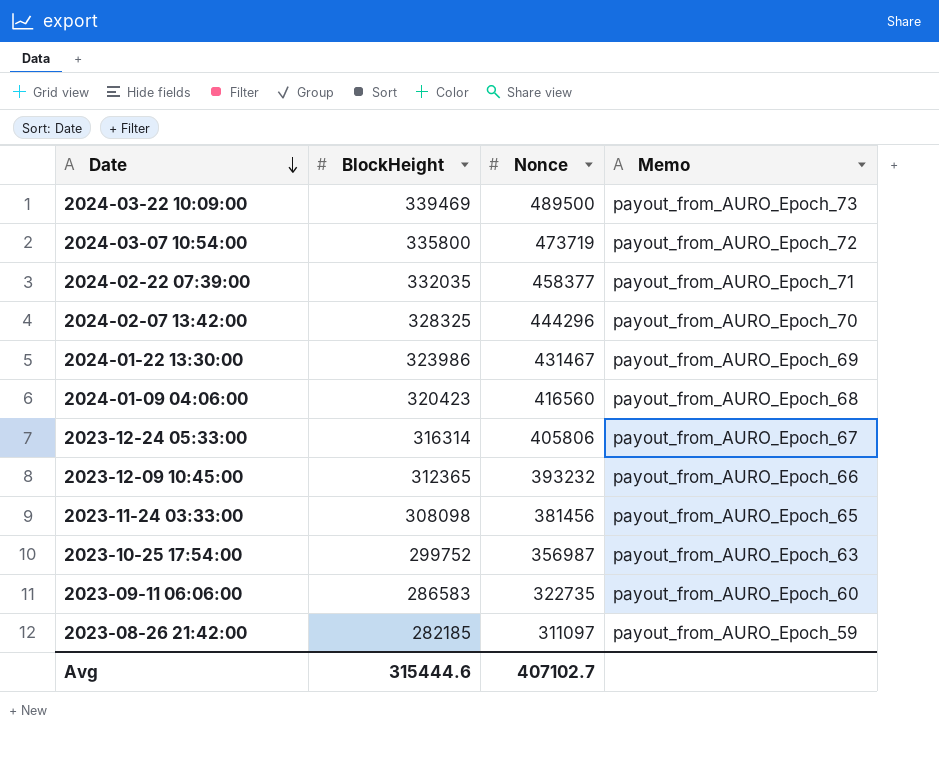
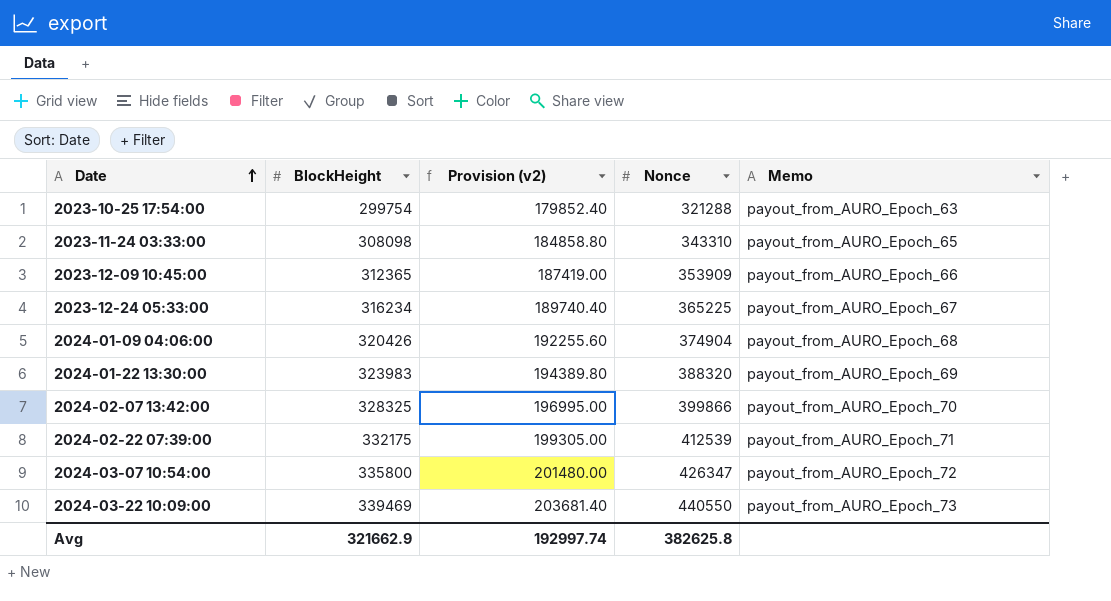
row order: Date descending -> Date ascending
column Provision (v2) | formula: none -> [BlockHeight] * 0.6
row 2023-09-11 06:06:00: 286583 | 322735 | payout_from_AURO_Epoch_60 -> none
row 2023-08-26 21:42:00: 282185 | 311097 | payout_from_AURO_Epoch_59 -> none
2023-10-25 17:54:00 | BlockHeight: 299752 -> 299754
2023-10-25 17:54:00 | Nonce: 356987 -> 321288
2023-11-24 03:33:00 | Nonce: 381456 -> 343310
2023-12-09 10:45:00 | Nonce: 393232 -> 353909
2023-12-24 05:33:00 | BlockHeight: 316314 -> 316234
2023-12-24 05:33:00 | Nonce: 405806 -> 365225
2024-01-09 04:06:00 | BlockHeight: 320423 -> 320426
2024-01-09 04:06:00 | Nonce: 416560 -> 374904
2024-01-22 13:30:00 | BlockHeight: 323986 -> 323983
2024-01-22 13:30:00 | Nonce: 431467 -> 388320
2024-02-07 13:42:00 | Nonce: 444296 -> 399866
2024-02-22 07:39:00 | BlockHeight: 332035 -> 332175
2024-02-22 07:39:00 | Nonce: 458377 -> 412539
2024-03-07 10:54:00 | Nonce: 473719 -> 426347
2024-03-22 10:09:00 | Nonce: 489500 -> 440550
Avg | BlockHeight: 315444.6 -> 321662.9
Avg | Nonce: 407102.7 -> 382625.8

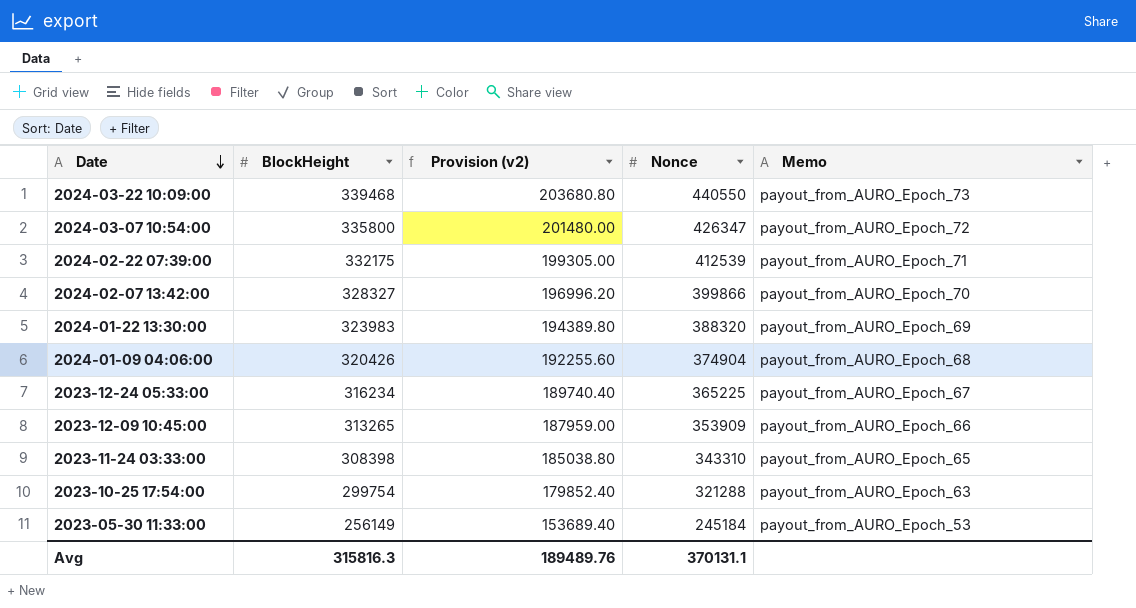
row order: Date ascending -> Date descending
2024-03-22 10:09:00 | BlockHeight: 339469 -> 339468
2024-03-22 10:09:00 | Provision (v2): 203681.40 -> 203680.80
2024-02-07 13:42:00 | BlockHeight: 328325 -> 328327
2024-02-07 13:42:00 | Provision (v2): 196995.00 -> 196996.20
2023-12-09 10:45:00 | BlockHeight: 312365 -> 313265
2023-12-09 10:45:00 | Provision (v2): 187419.00 -> 187959.00
2023-11-24 03:33:00 | BlockHeight: 308098 -> 308398
2023-11-24 03:33:00 | Provision (v2): 184858.80 -> 185038.80
row 2023-05-30 11:33:00: none -> 256149 | 153689.40 | 245184 | payout_from_AURO_Epoch_53
Avg | BlockHeight: 321662.9 -> 315816.3
Avg | Provision (v2): 192997.74 -> 189489.76
Avg | Nonce: 382625.8 -> 370131.1

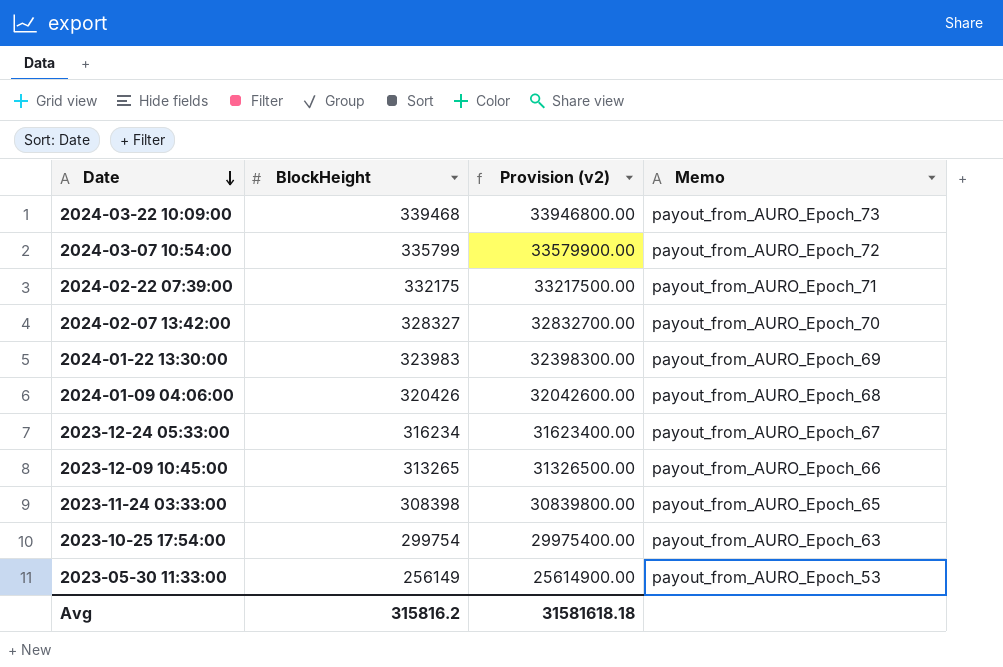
column Nonce | position: 4 -> none
column Provision (v2) | formula: [BlockHeight] * 0.6 -> [BlockHeight] * 100
2024-03-07 10:54:00 | BlockHeight: 335800 -> 335799
Avg | BlockHeight: 315816.3 -> 315816.2
Avg | Provision (v2): 189489.76 -> 31581618.18

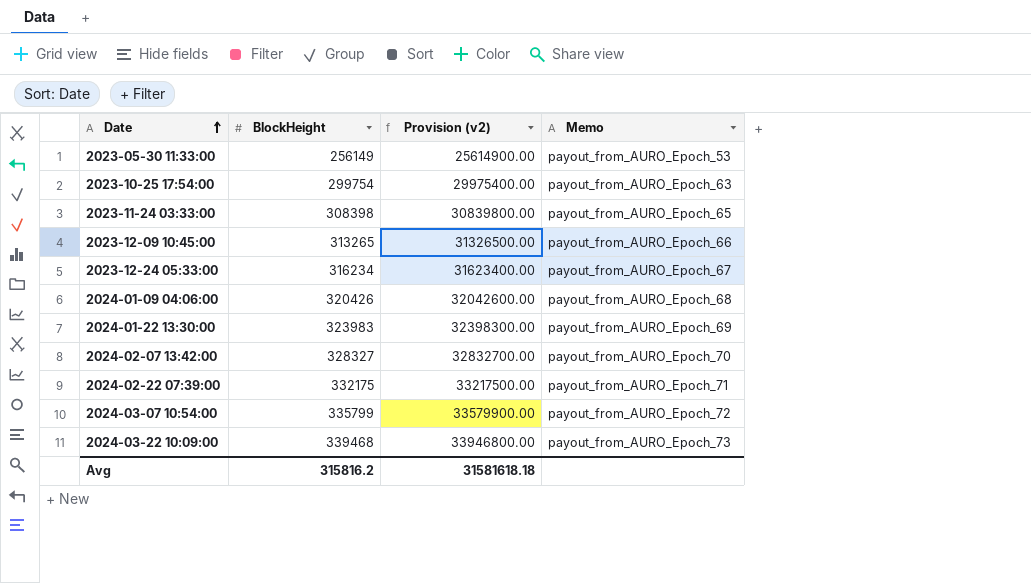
row order: Date descending -> Date ascending

